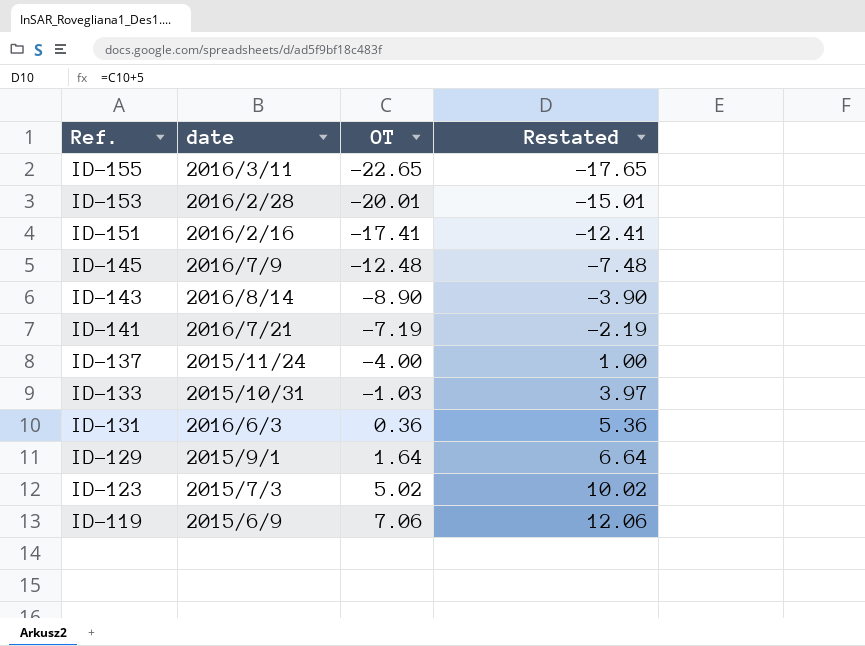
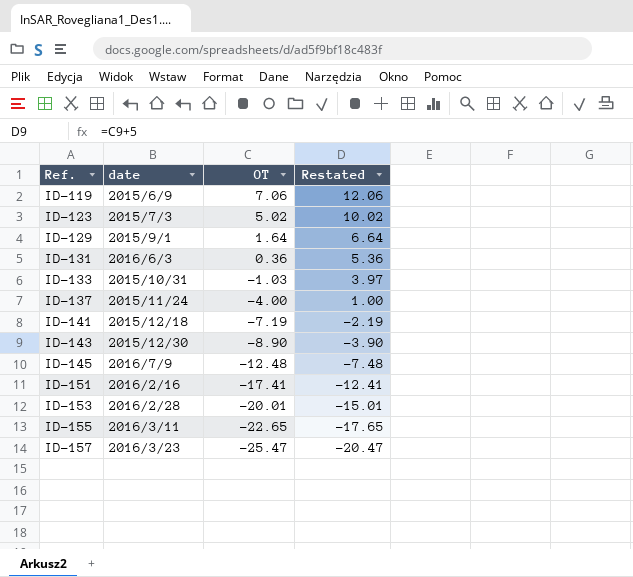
row order: Ref. descending -> Ref. ascending
ID-141 | date: 2016/7/21 -> 2015/12/18
ID-143 | date: 2016/8/14 -> 2015/12/30
row ID-157: none -> 2016/3/23 | -25.47 | -20.47

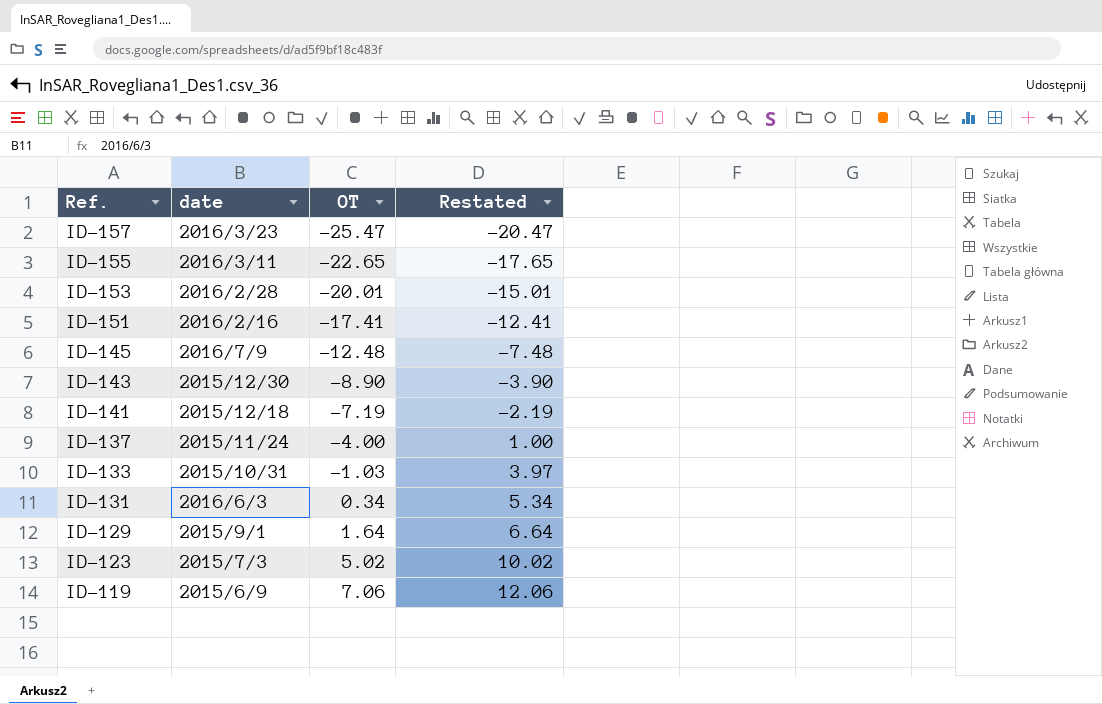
row order: Ref. ascending -> Ref. descending
ID-131 | OT: 0.36 -> 0.34
ID-131 | Restated: 5.36 -> 5.34

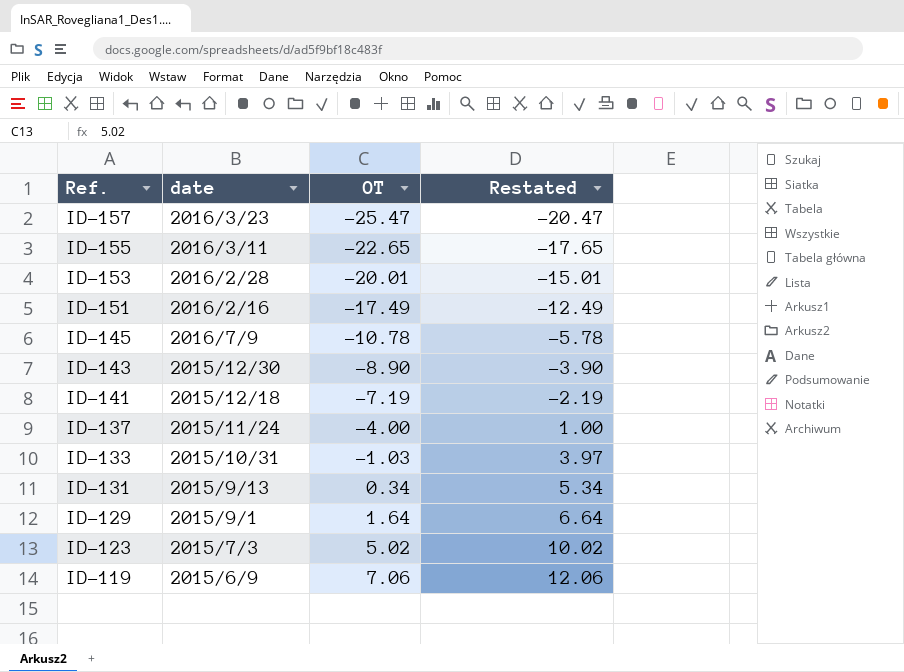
ID-151 | OT: -17.41 -> -17.49
ID-151 | Restated: -12.41 -> -12.49
ID-145 | OT: -12.48 -> -10.78
ID-145 | Restated: -7.48 -> -5.78
ID-131 | date: 2016/6/3 -> 2015/9/13

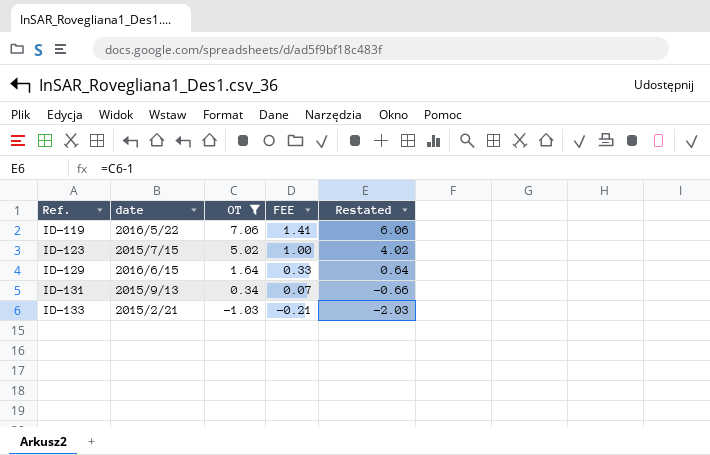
filter: none -> OT >= -1.03
row order: Ref. descending -> Ref. ascending
column FEE | formula: none -> [OT] * 0.2
column Restated | formula: [OT] + 5 -> [OT] - 1
ID-119 | date: 2015/6/9 -> 2016/5/22
ID-123 | date: 2015/7/3 -> 2015/7/15
ID-129 | date: 2015/9/1 -> 2016/6/15
ID-133 | date: 2015/10/31 -> 2015/2/21

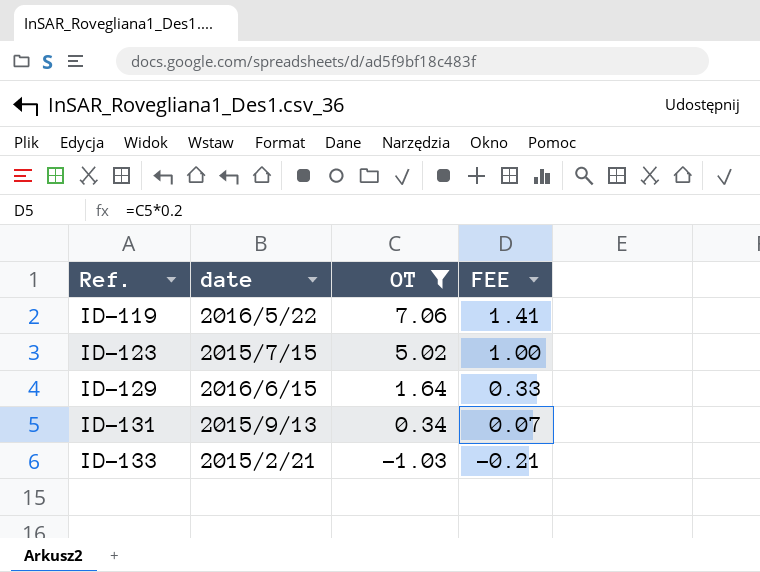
column Restated | formula: [OT] - 1 -> none

